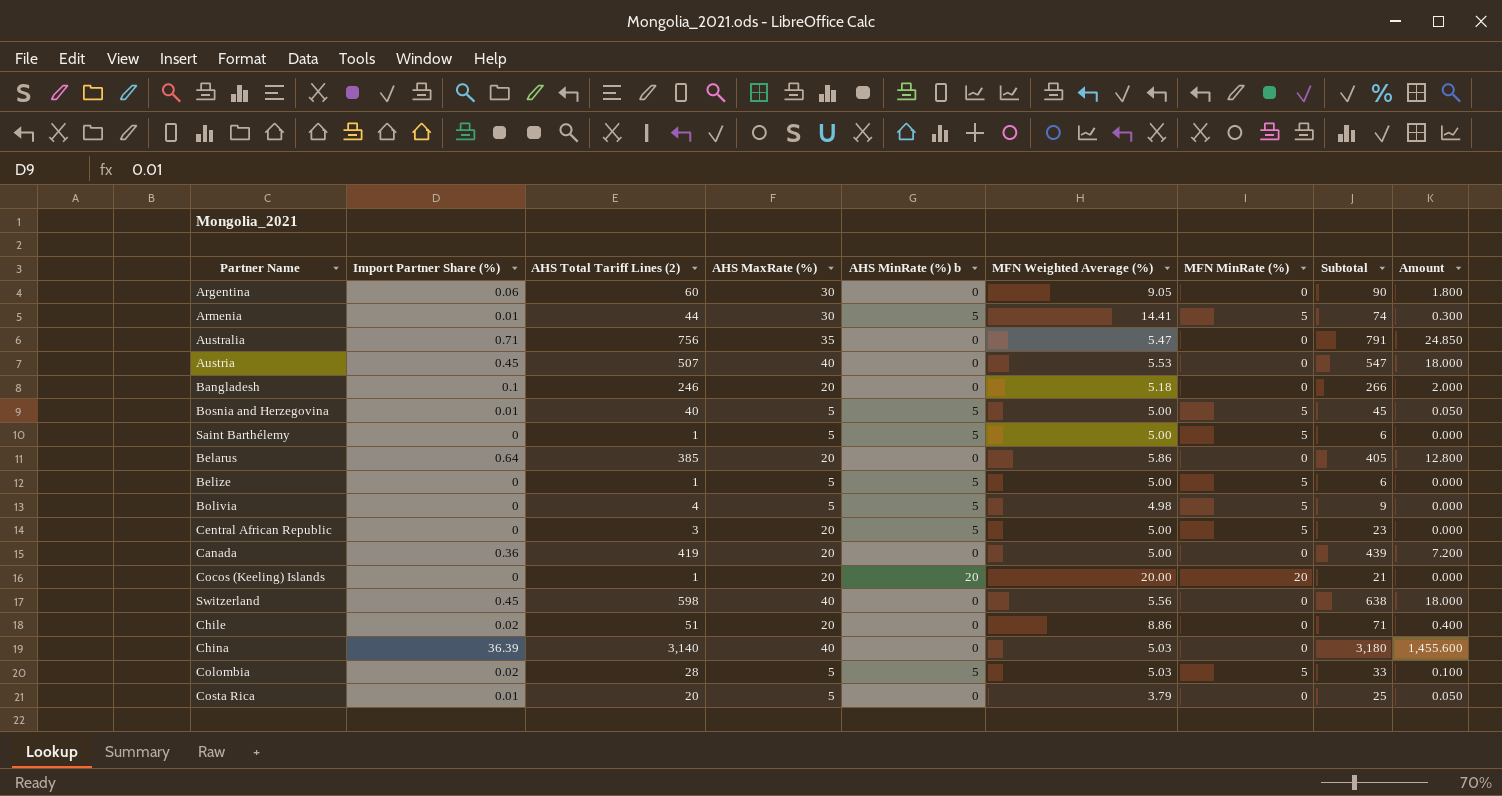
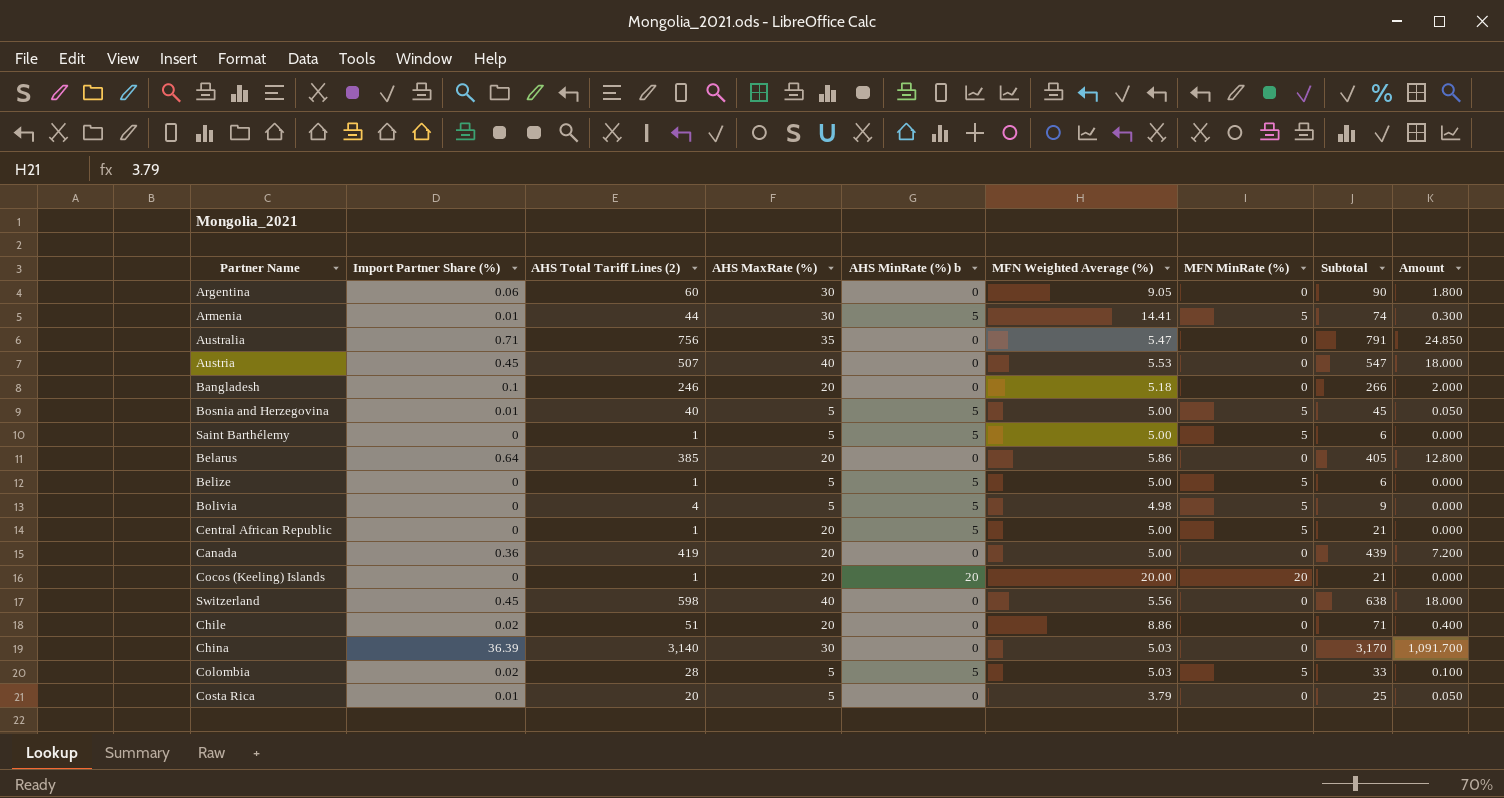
Central African Republic | AHS Total Tariff Lines (2): 3 -> 1
Central African Republic | Subtotal: 23 -> 21
China | AHS MaxRate (%): 40 -> 30
China | Subtotal: 3,180 -> 3,170
China | Amount: 1,455.600 -> 1,091.700

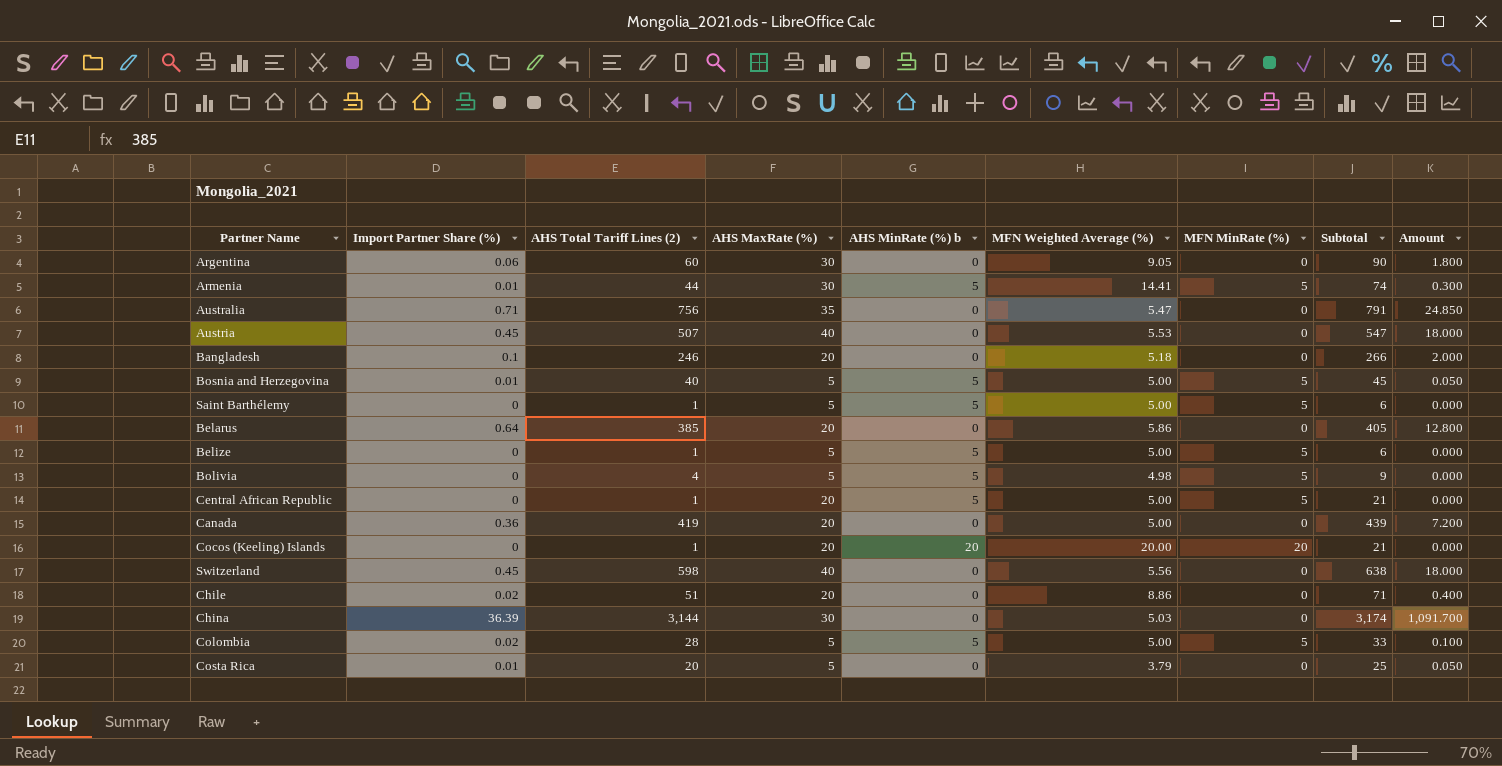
China | AHS Total Tariff Lines (2): 3,140 -> 3,144
China | Subtotal: 3,170 -> 3,174
Colombia | MFN Weighted Average (%): 5.03 -> 5.00

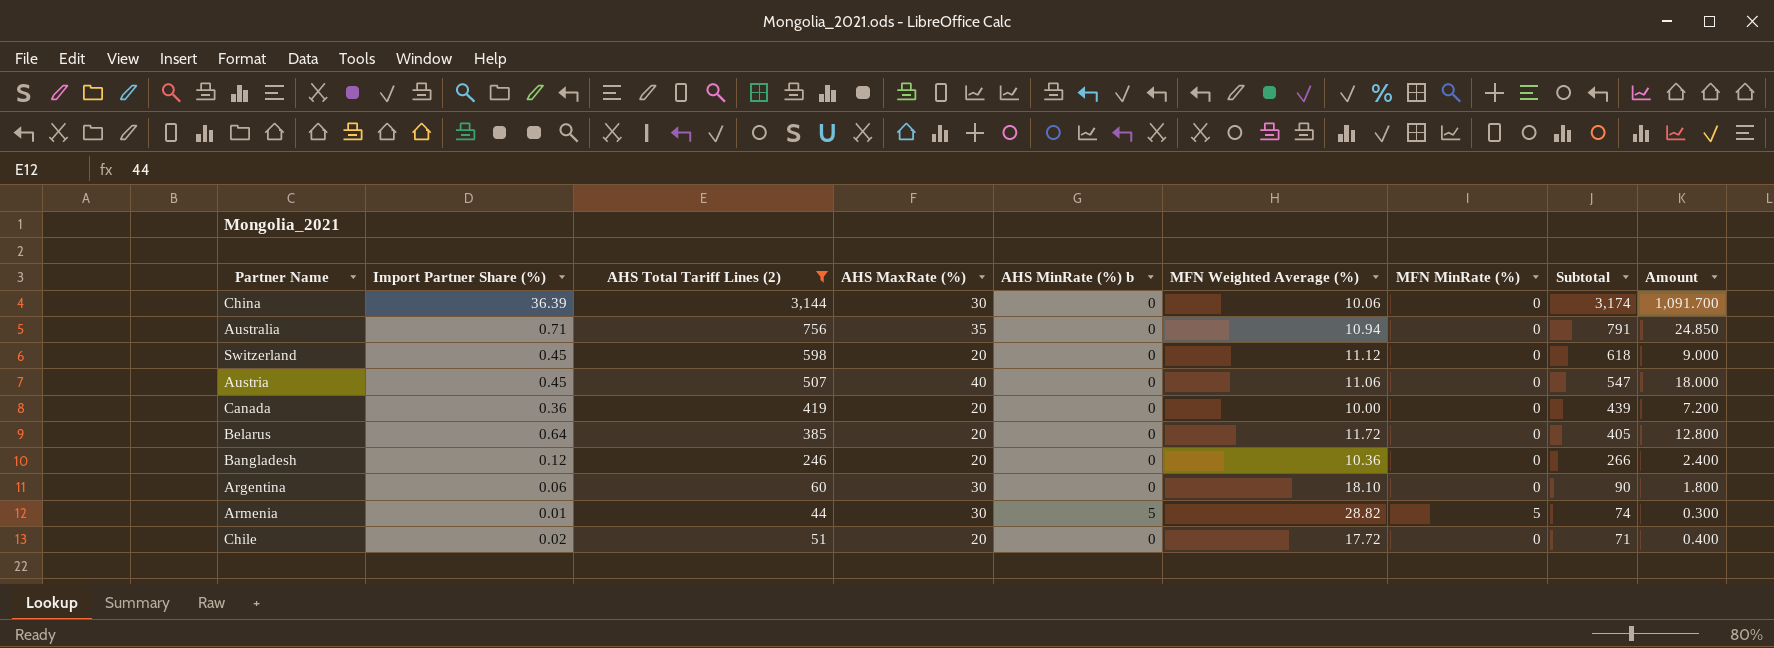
filter: none -> AHS Total Tariff Lines (2) >= 44
row order: none -> Subtotal descending
China | MFN Weighted Average (%): 5.03 -> 10.06
Australia | MFN Weighted Average (%): 5.47 -> 10.94
Switzerland | AHS MaxRate (%): 40 -> 20
Switzerland | MFN Weighted Average (%): 5.56 -> 11.12
Switzerland | Subtotal: 638 -> 618
Switzerland | Amount: 18.000 -> 9.000
Austria | MFN Weighted Average (%): 5.53 -> 11.06
Canada | MFN Weighted Average (%): 5.00 -> 10.00
Belarus | MFN Weighted Average (%): 5.86 -> 11.72
Bangladesh | Import Partner Share (%): 0.1 -> 0.12
Bangladesh | MFN Weighted Average (%): 5.18 -> 10.36
Bangladesh | Amount: 2.000 -> 2.400
Argentina | MFN Weighted Average (%): 9.05 -> 18.10
Armenia | MFN Weighted Average (%): 14.41 -> 28.82
Chile | MFN Weighted Average (%): 8.86 -> 17.72

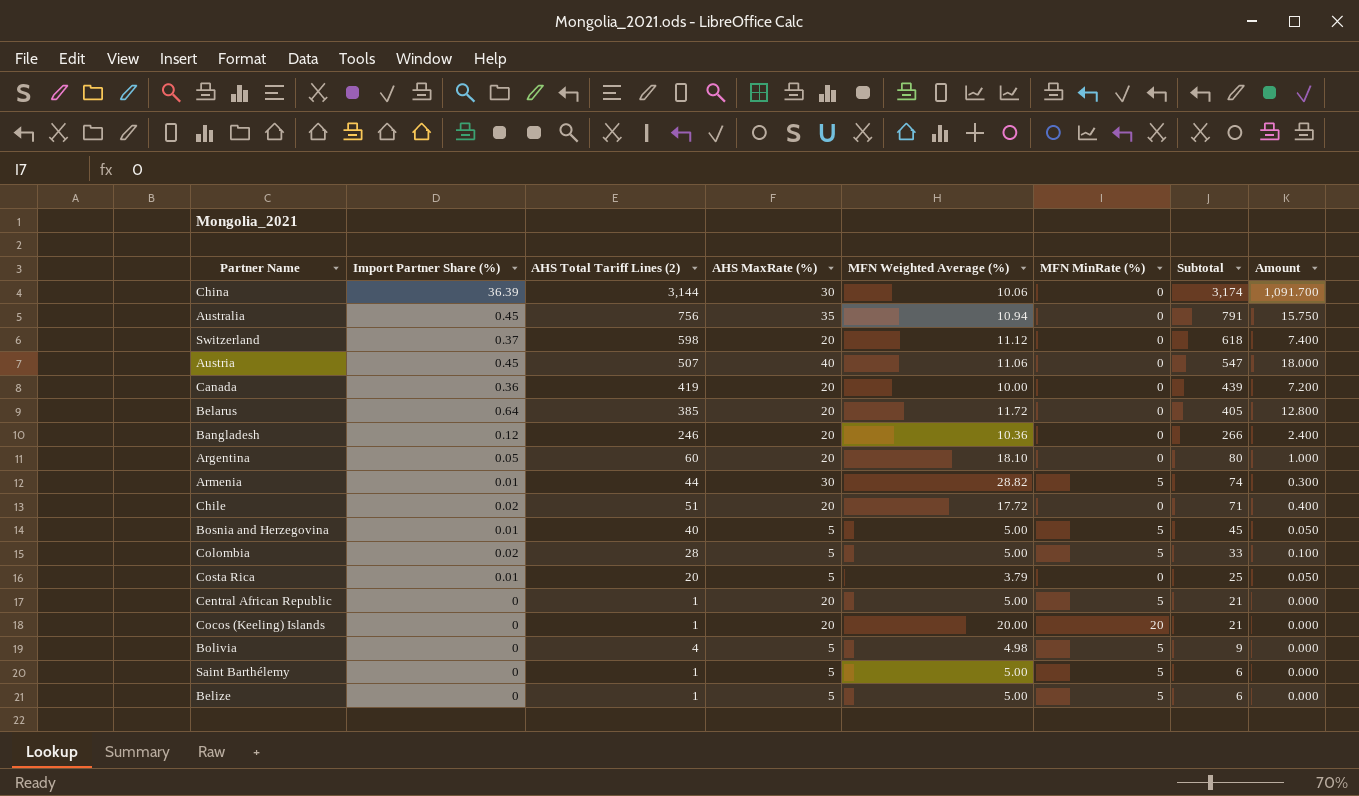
filter: AHS Total Tariff Lines (2) >= 44 -> none
column AHS MinRate (%) b | position: 5 -> none
Australia | Import Partner Share (%): 0.71 -> 0.45
Australia | Amount: 24.850 -> 15.750
Switzerland | Import Partner Share (%): 0.45 -> 0.37
Switzerland | Amount: 9.000 -> 7.400
Argentina | Import Partner Share (%): 0.06 -> 0.05
Argentina | AHS MaxRate (%): 30 -> 20
Argentina | Subtotal: 90 -> 80
Argentina | Amount: 1.800 -> 1.000

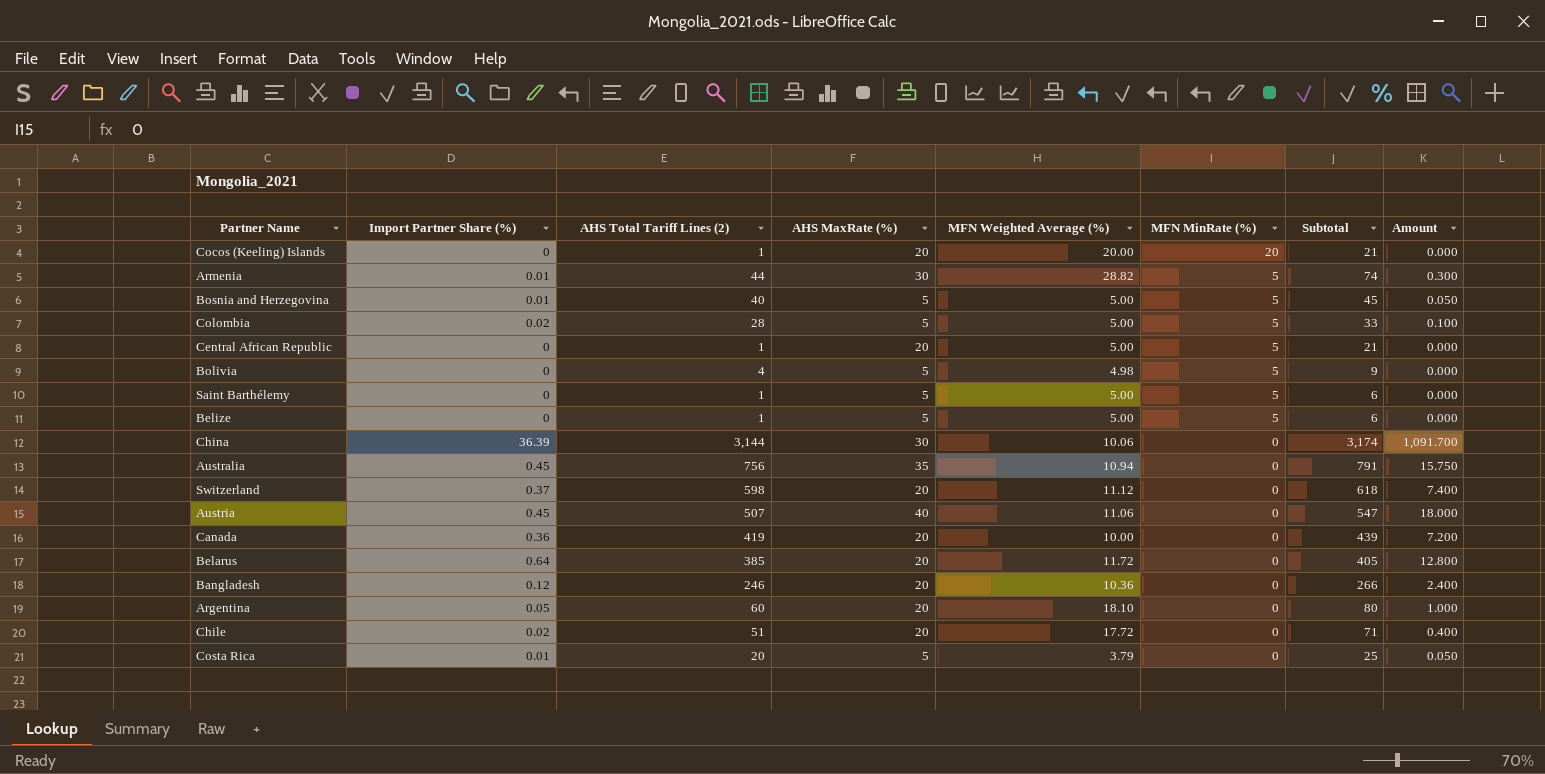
row order: Subtotal descending -> MFN MinRate (%) descending

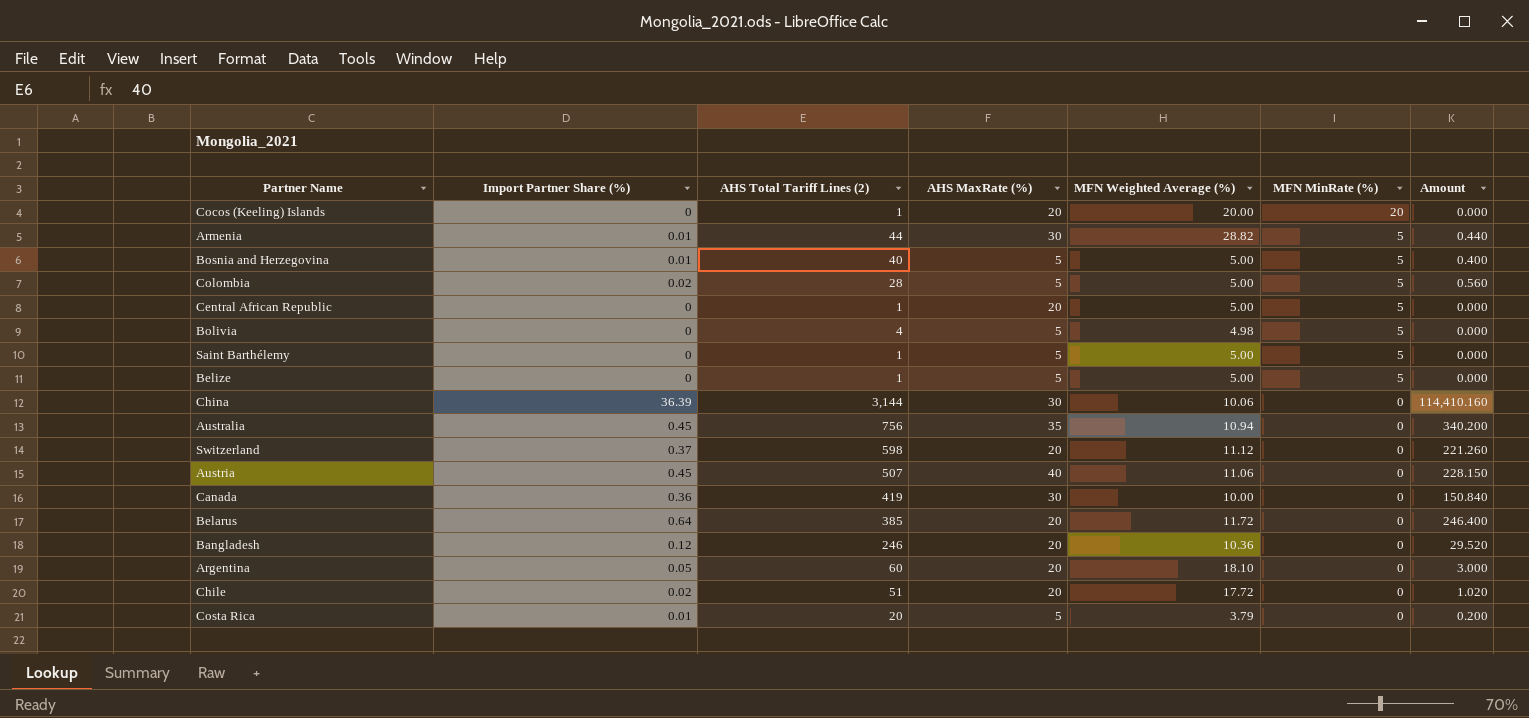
column Subtotal | formula: [AHS Total Tariff Lines (2)] + [AHS MaxRate (%)] -> none
column Amount | formula: [Import Partner Share (%)] * [AHS MaxRate (%)] -> [Import Partner Share (%)] * [AHS Total Tariff Lines (2)]
Canada | AHS MaxRate (%): 20 -> 30

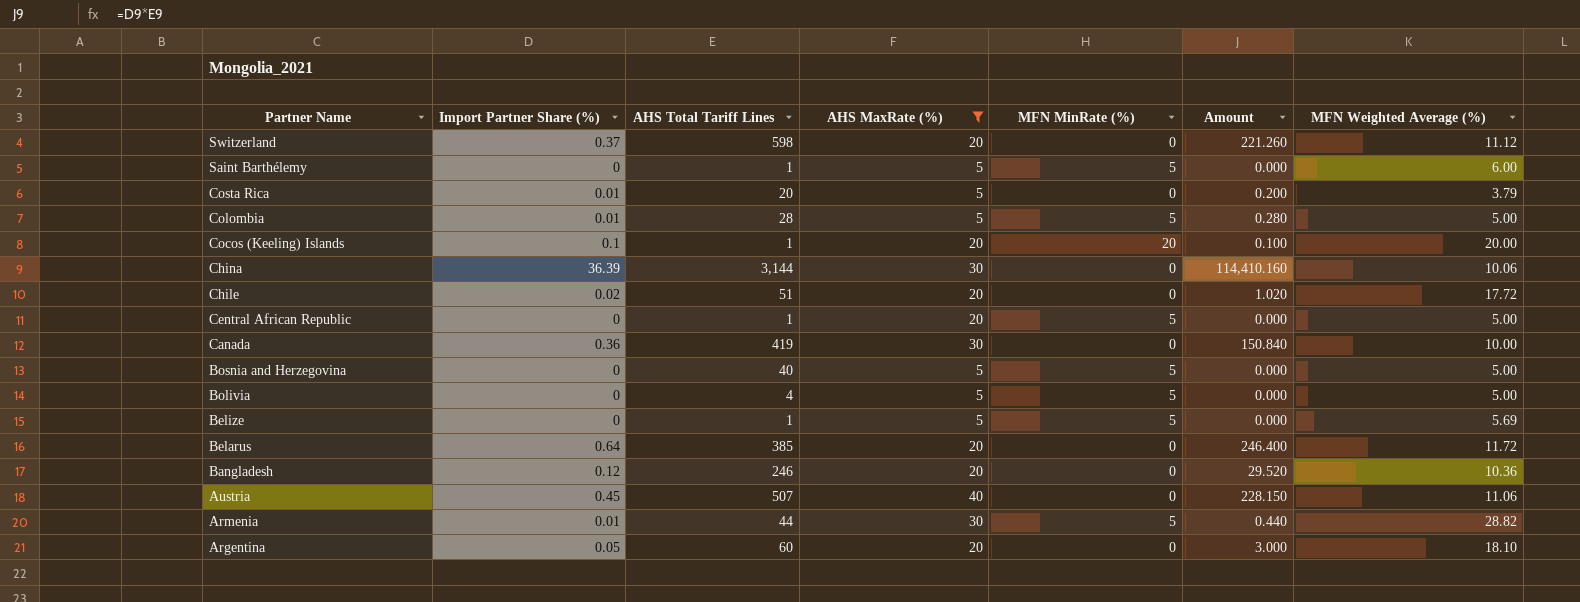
filter: none -> AHS MaxRate (%) != 35
row order: MFN MinRate (%) descending -> Partner Name descending
column name: AHS Total Tariff Lines (2) -> AHS Total Tariff Lines
column MFN Weighted Average (%) | position: 5 -> 7
Saint Barthélemy | MFN Weighted Average (%): 5.00 -> 6.00
Colombia | Import Partner Share (%): 0.02 -> 0.01
Colombia | Amount: 0.560 -> 0.280
Cocos (Keeling) Islands | Import Partner Share (%): 0 -> 0.1
Cocos (Keeling) Islands | Amount: 0.000 -> 0.100
Bosnia and Herzegovina | Import Partner Share (%): 0.01 -> 0
Bosnia and Herzegovina | Amount: 0.400 -> 0.000
Bolivia | MFN Weighted Average (%): 4.98 -> 5.00
Belize | MFN Weighted Average (%): 5.00 -> 5.69

